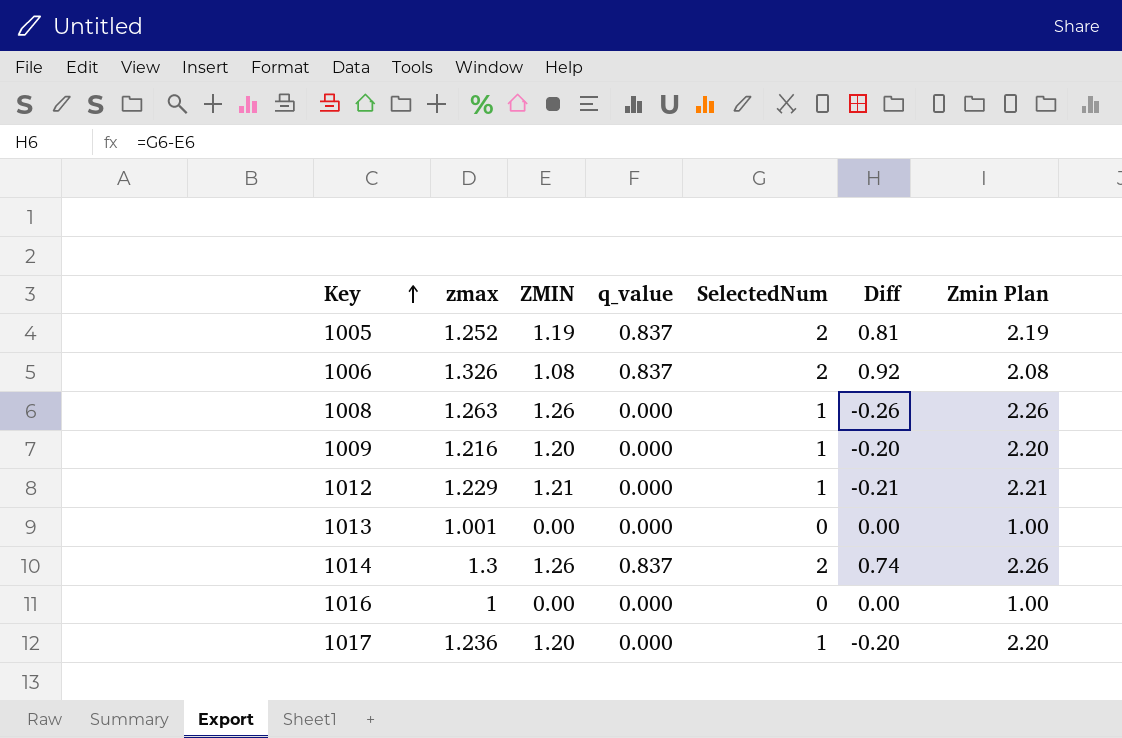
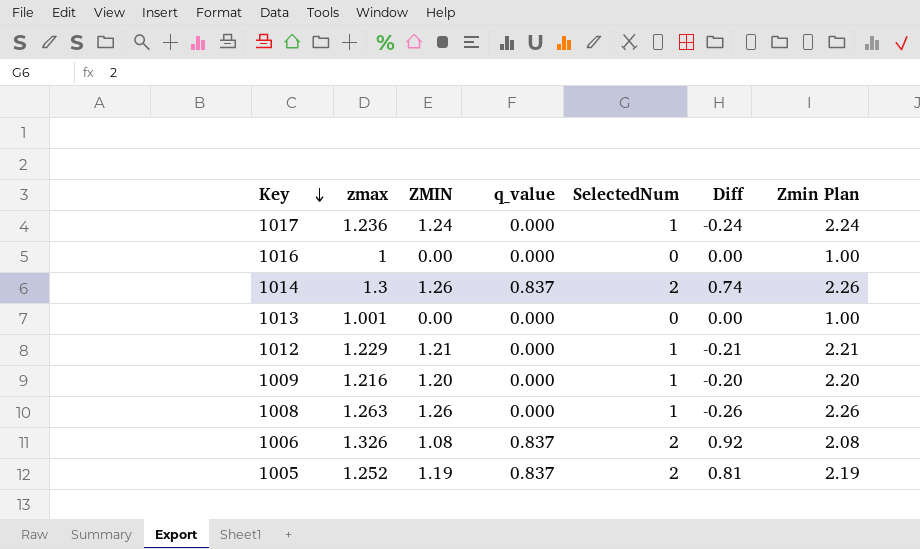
row order: Key ascending -> Key descending
1017 | ZMIN: 1.20 -> 1.24
1017 | Diff: -0.20 -> -0.24
1017 | Zmin Plan: 2.20 -> 2.24

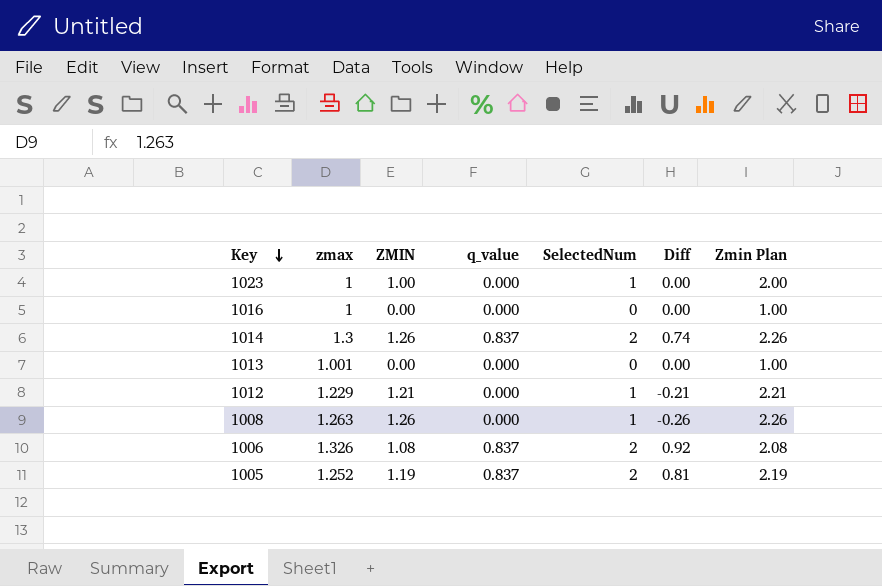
row 1017: 1.236 | 1.24 | 0.000 | 1 | -0.24 | 2.24 -> none
row 1009: 1.216 | 1.20 | 0.000 | 1 | -0.20 | 2.20 -> none
row 1023: none -> 1 | 1.00 | 0.000 | 1 | 0.00 | 2.00

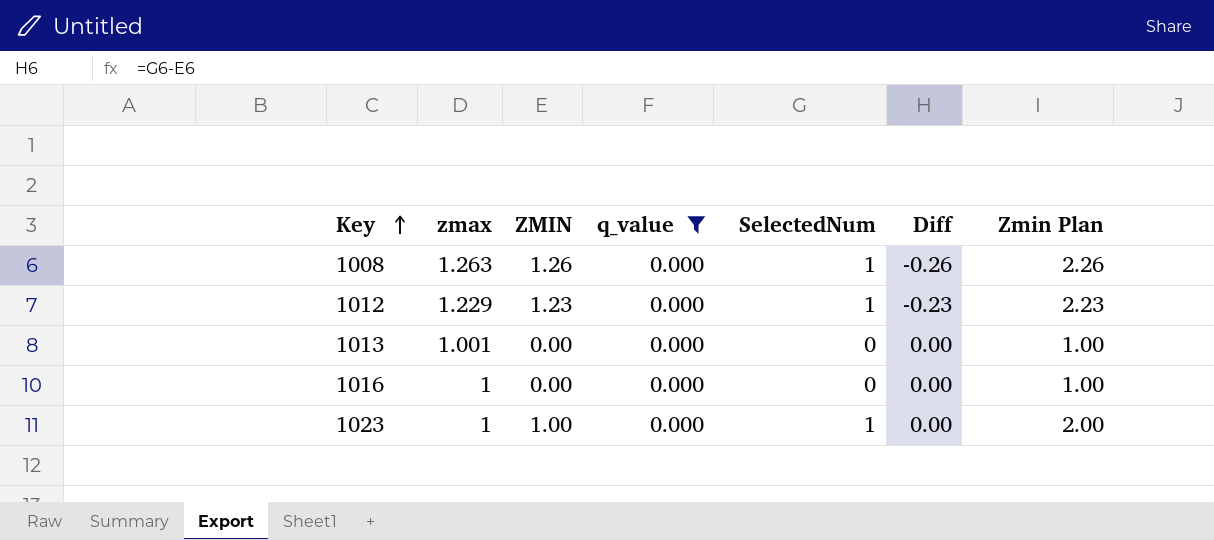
filter: none -> q_value = 0.000
row order: Key descending -> Key ascending
1012 | ZMIN: 1.21 -> 1.23
1012 | Diff: -0.21 -> -0.23
1012 | Zmin Plan: 2.21 -> 2.23

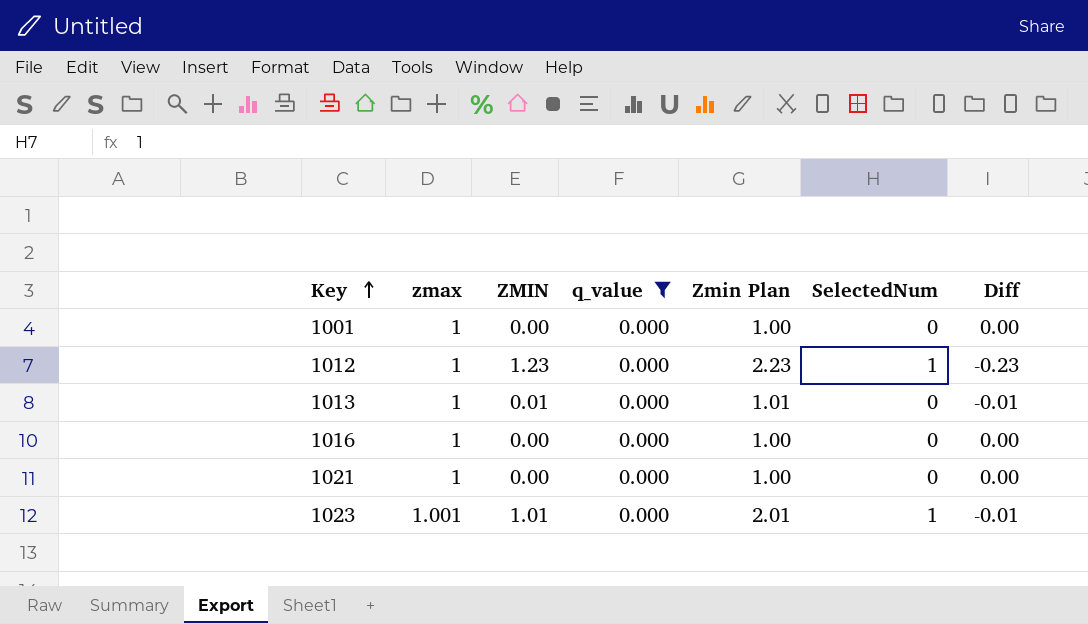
column Zmin Plan | position: 7 -> 5
row 1008: 1.263 | 1.26 | 0.000 | 1 | -0.26 | 2.26 -> none
row 1001: none -> 1 | 0.00 | 0.000 | 1.00 | 0 | 0.00
1012 | zmax: 1.229 -> 1
1013 | zmax: 1.001 -> 1
1013 | ZMIN: 0.00 -> 0.01
1013 | Zmin Plan: 1.00 -> 1.01
1013 | Diff: 0.00 -> -0.01
row 1021: none -> 1 | 0.00 | 0.000 | 1.00 | 0 | 0.00
1023 | zmax: 1 -> 1.001
1023 | ZMIN: 1.00 -> 1.01
1023 | Zmin Plan: 2.00 -> 2.01
1023 | Diff: 0.00 -> -0.01

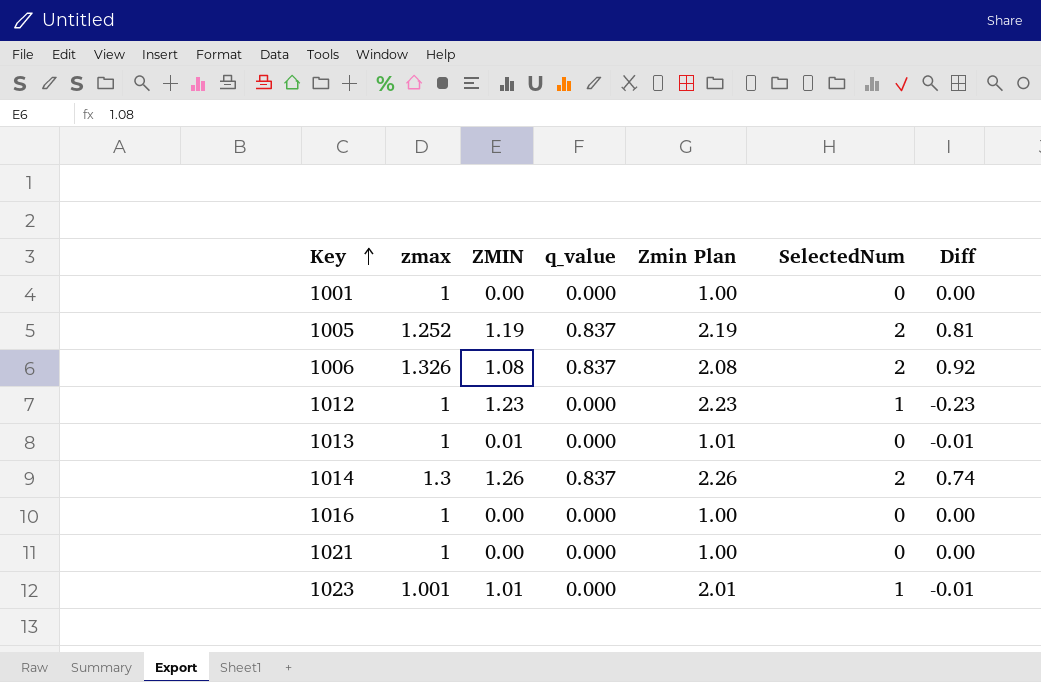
filter: q_value = 0.000 -> none

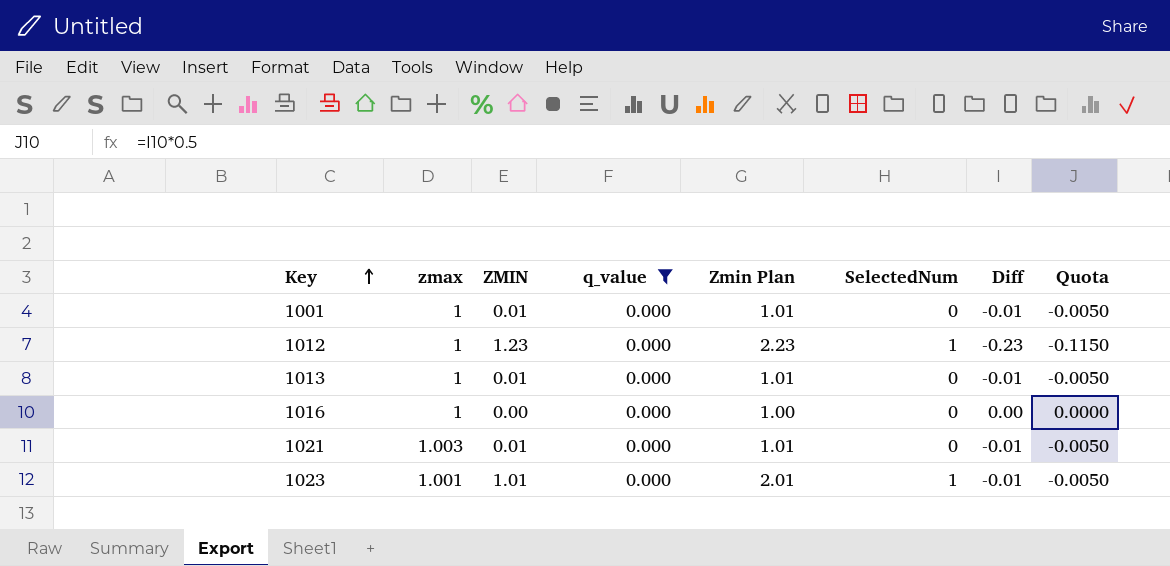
filter: none -> q_value = 0.000
column Quota | formula: none -> [Diff] * 0.5
1001 | ZMIN: 0.00 -> 0.01
1001 | Zmin Plan: 1.00 -> 1.01
1001 | Diff: 0.00 -> -0.01
1021 | zmax: 1 -> 1.003
1021 | ZMIN: 0.00 -> 0.01
1021 | Zmin Plan: 1.00 -> 1.01
1021 | Diff: 0.00 -> -0.01

